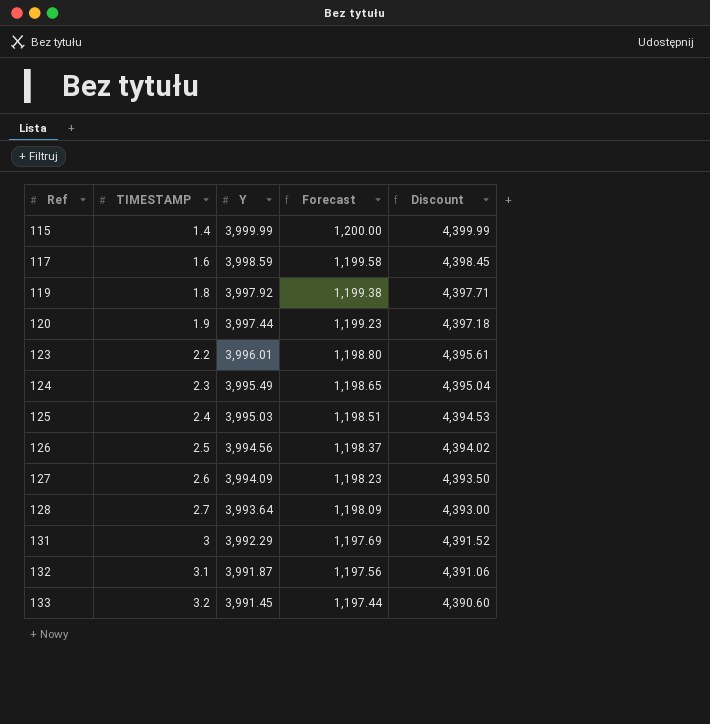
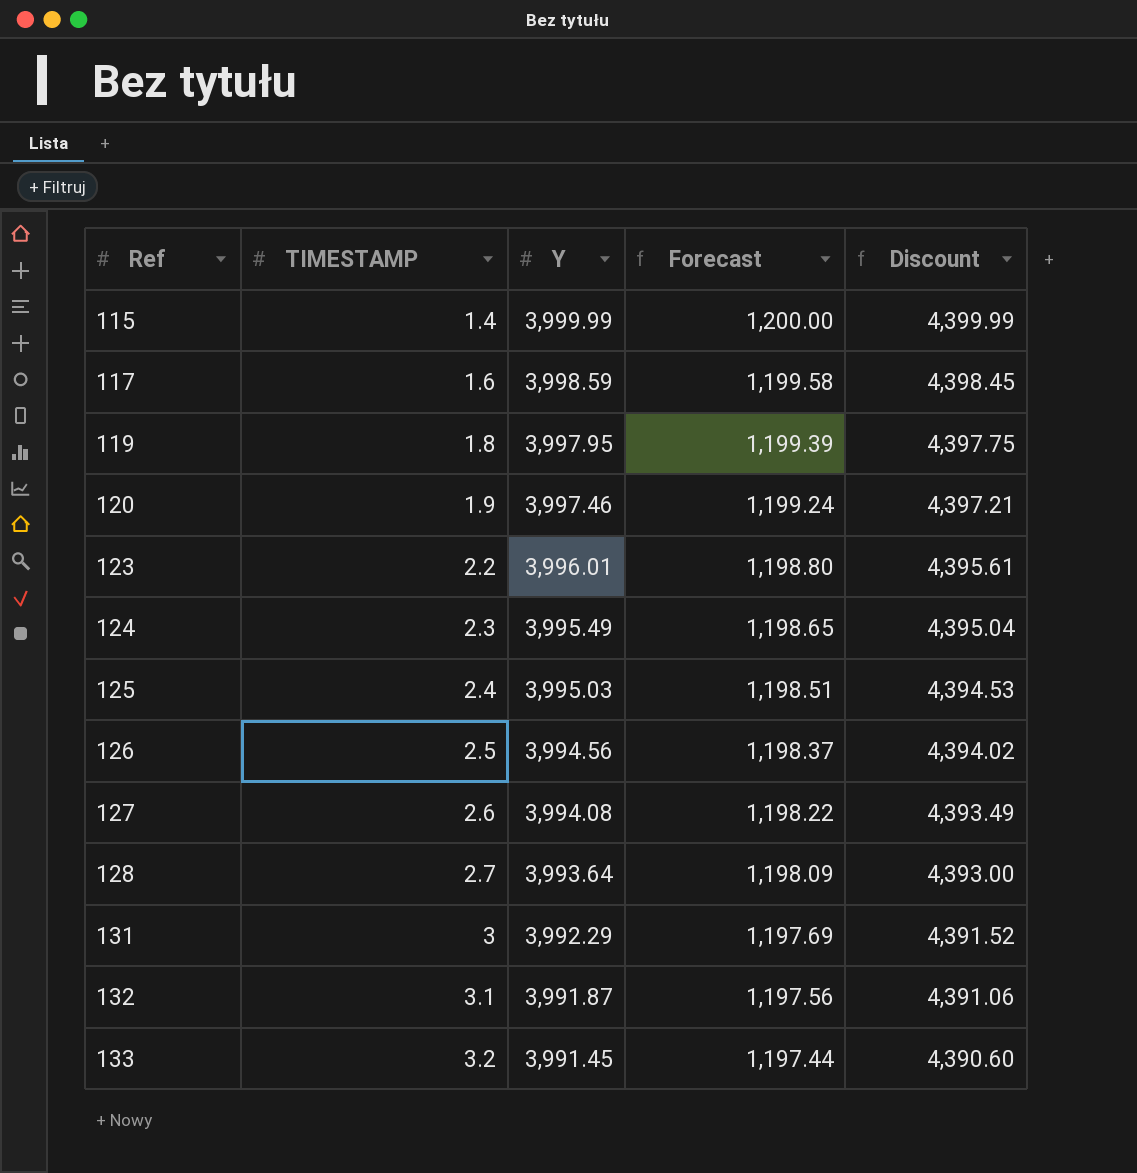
119 | Y: 3,997.92 -> 3,997.95
119 | Forecast: 1,199.38 -> 1,199.39
119 | Discount: 4,397.71 -> 4,397.75
120 | Y: 3,997.44 -> 3,997.46
120 | Forecast: 1,199.23 -> 1,199.24
120 | Discount: 4,397.18 -> 4,397.21
127 | Y: 3,994.09 -> 3,994.08
127 | Forecast: 1,198.23 -> 1,198.22
127 | Discount: 4,393.50 -> 4,393.49

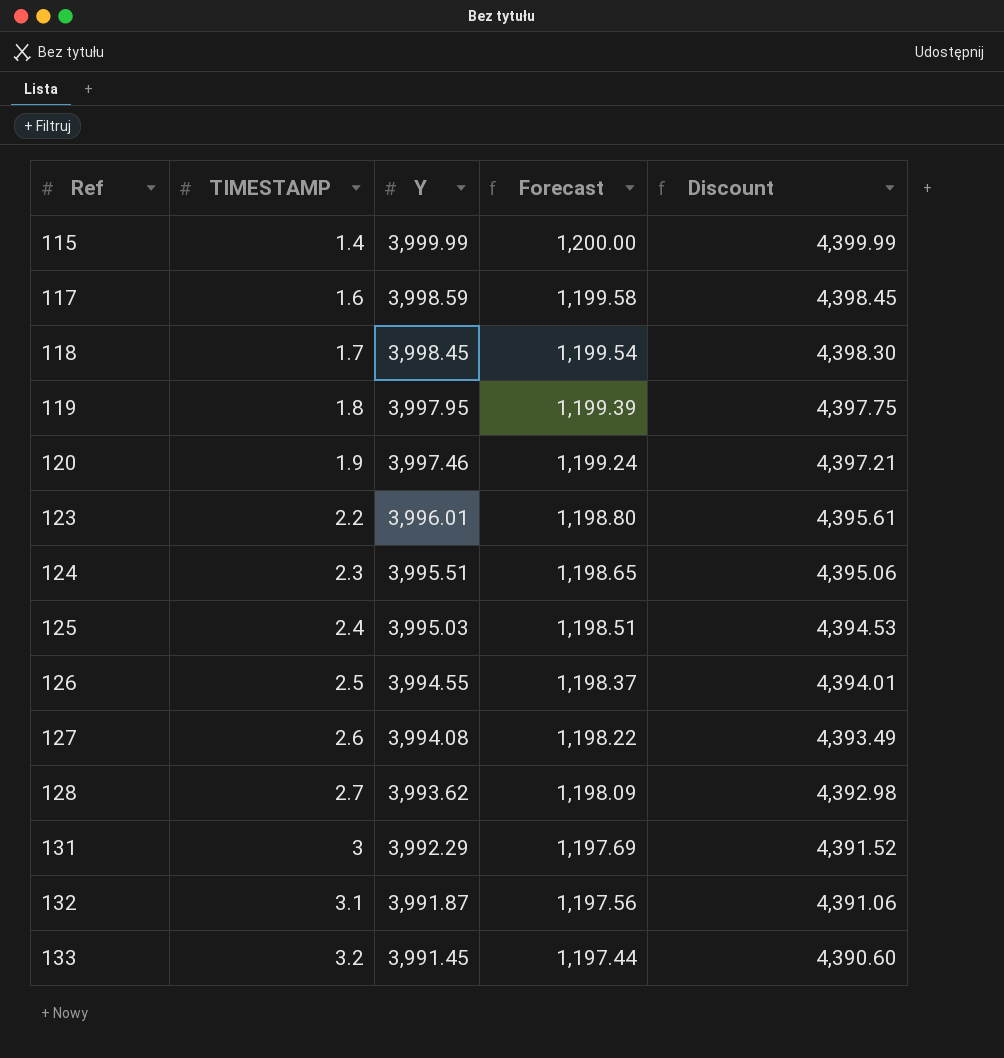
row 118: none -> 1.7 | 3,998.45 | 1,199.54 | 4,398.30
124 | Y: 3,995.49 -> 3,995.51
124 | Discount: 4,395.04 -> 4,395.06
126 | Y: 3,994.56 -> 3,994.55
126 | Discount: 4,394.02 -> 4,394.01
128 | Y: 3,993.64 -> 3,993.62
128 | Discount: 4,393.00 -> 4,392.98

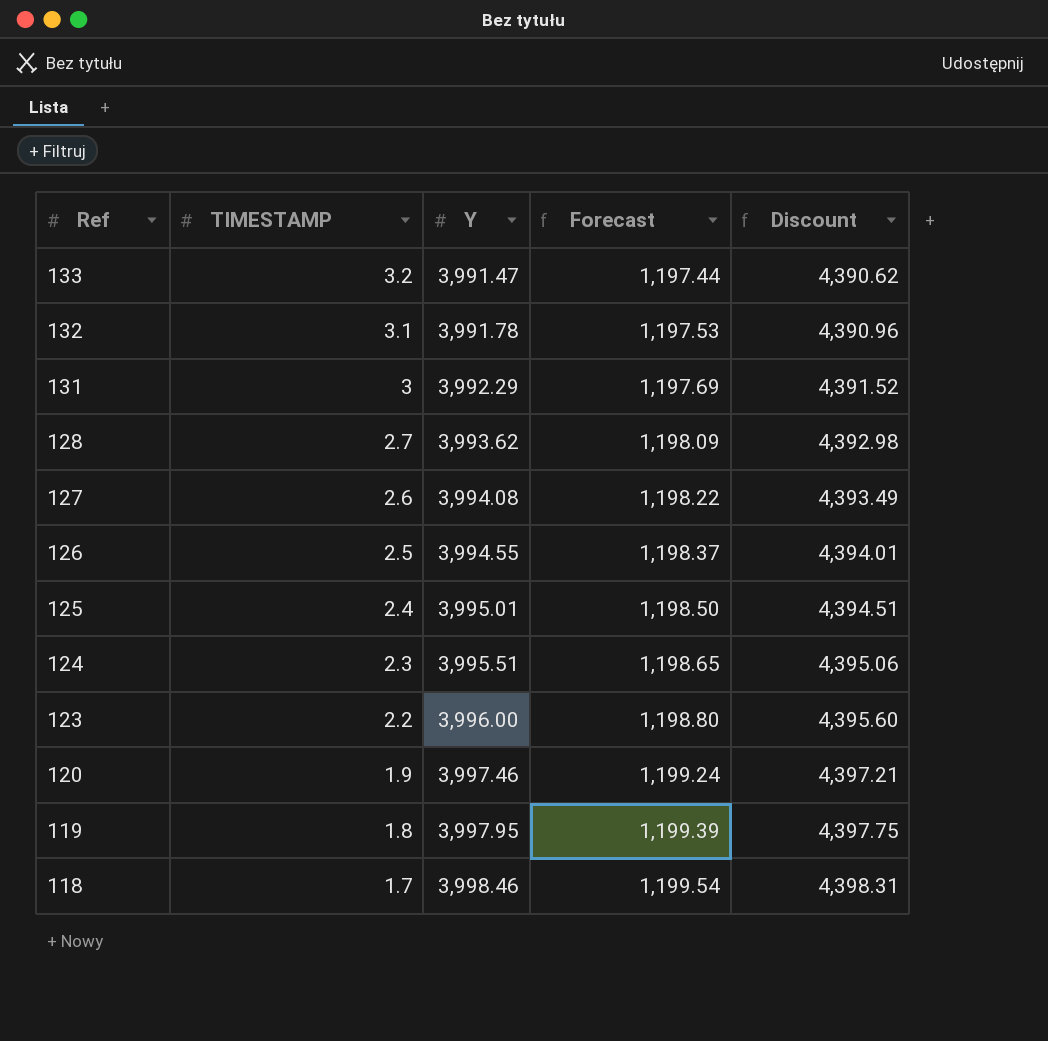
row order: Ref ascending -> Ref descending
row 115: 1.4 | 3,999.99 | 1,200.00 | 4,399.99 -> none
row 117: 1.6 | 3,998.59 | 1,199.58 | 4,398.45 -> none
133 | Y: 3,991.45 -> 3,991.47
133 | Discount: 4,390.60 -> 4,390.62
132 | Y: 3,991.87 -> 3,991.78
132 | Forecast: 1,197.56 -> 1,197.53
132 | Discount: 4,391.06 -> 4,390.96
125 | Y: 3,995.03 -> 3,995.01
125 | Forecast: 1,198.51 -> 1,198.50
125 | Discount: 4,394.53 -> 4,394.51
123 | Y: 3,996.01 -> 3,996.00
123 | Discount: 4,395.61 -> 4,395.60
118 | Y: 3,998.45 -> 3,998.46
118 | Discount: 4,398.30 -> 4,398.31

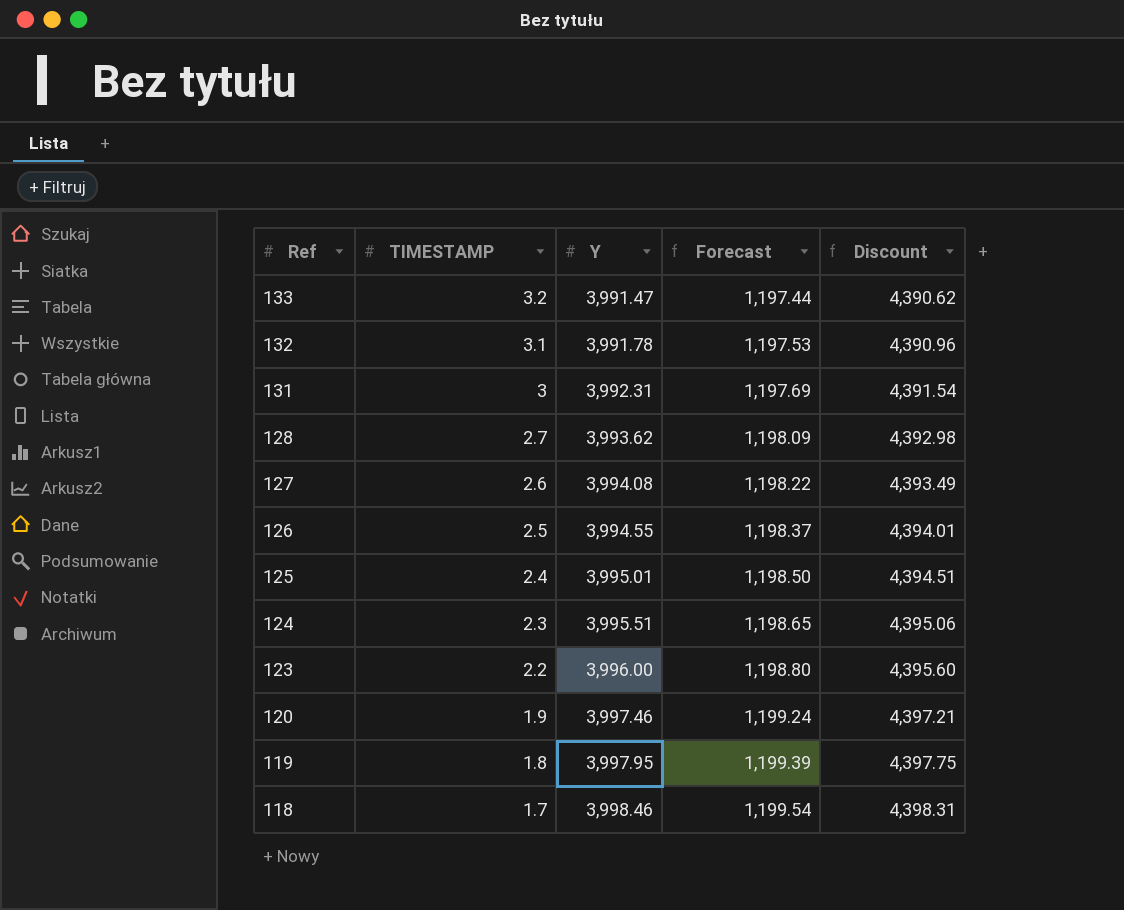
131 | Y: 3,992.29 -> 3,992.31
131 | Discount: 4,391.52 -> 4,391.54

